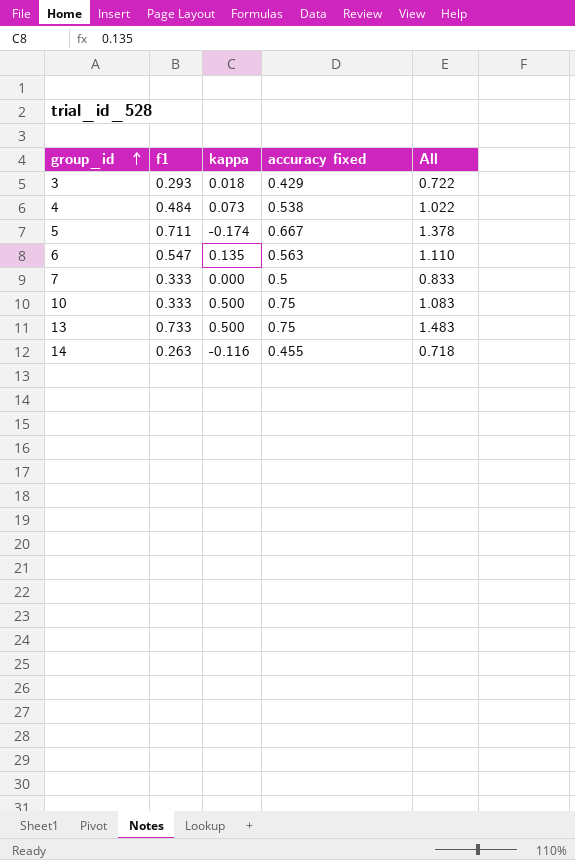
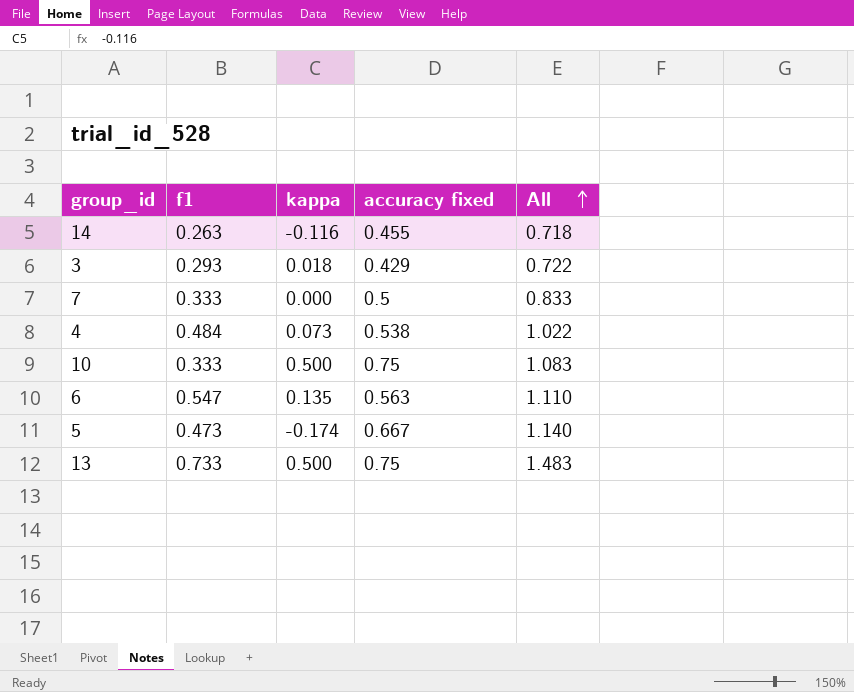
row order: group_id ascending -> All ascending
5 | f1: 0.711 -> 0.473
5 | All: 1.378 -> 1.140

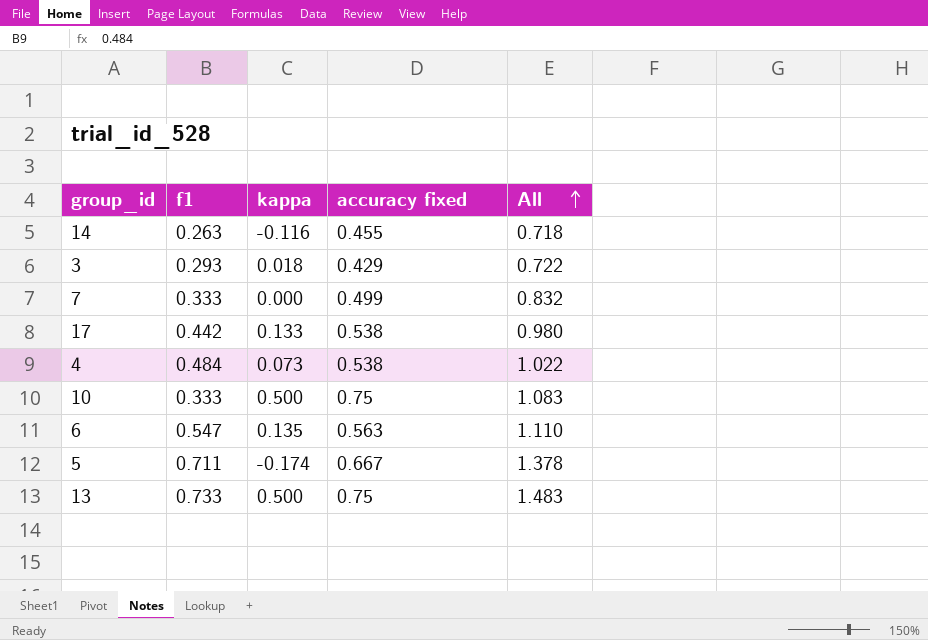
7 | accuracy fixed: 0.5 -> 0.499
7 | All: 0.833 -> 0.832
row 17: none -> 0.442 | 0.133 | 0.538 | 0.980
5 | f1: 0.473 -> 0.711
5 | All: 1.140 -> 1.378

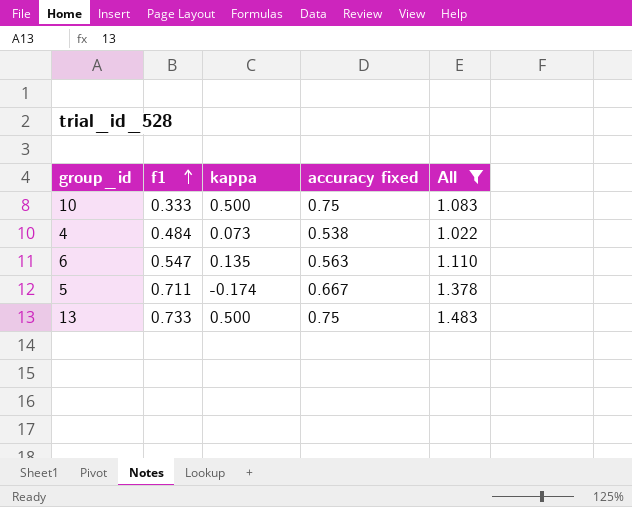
filter: none -> All >= 1.022
row order: All ascending -> f1 ascending

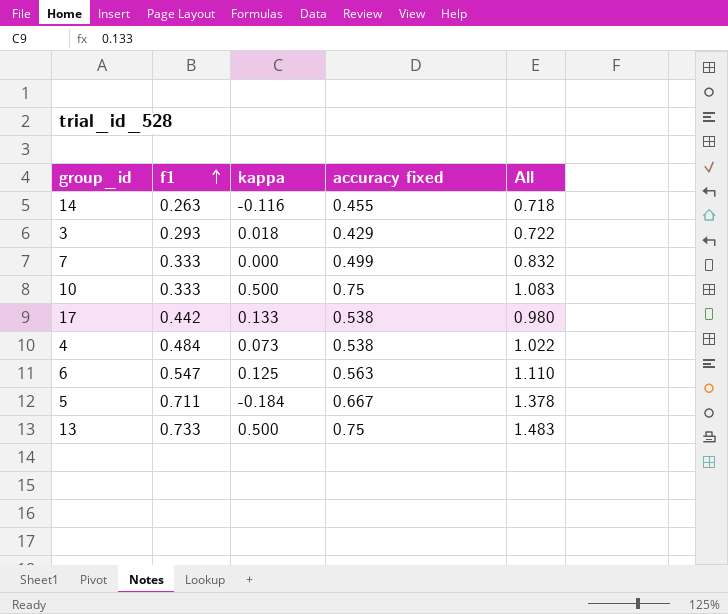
filter: All >= 1.022 -> none
6 | kappa: 0.135 -> 0.125
5 | kappa: -0.174 -> -0.184

